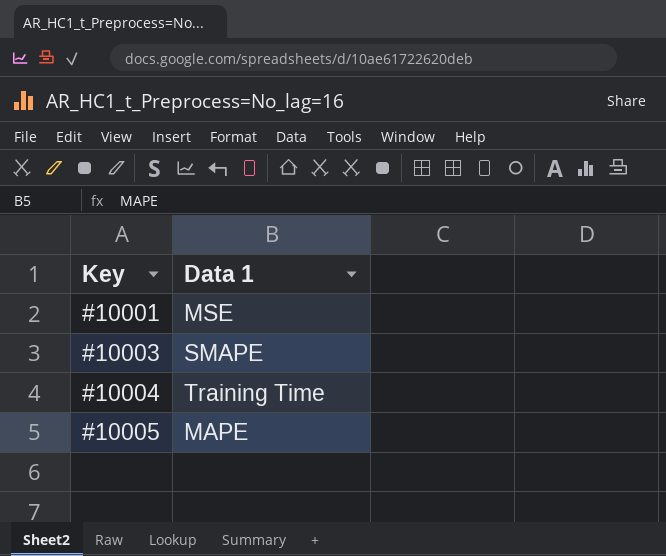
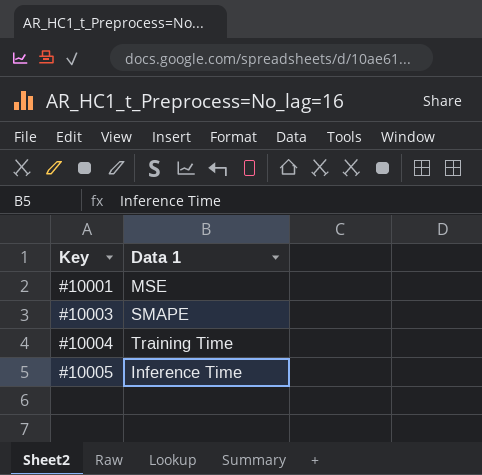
#10005 | Data 1: MAPE -> Inference Time

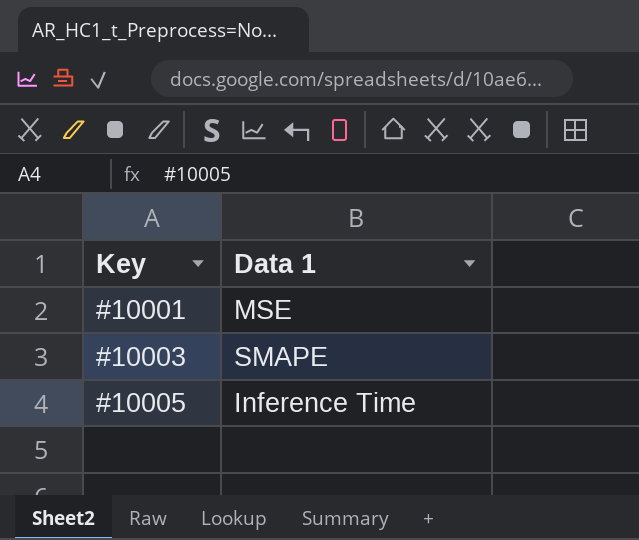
row #10004: Training Time -> none

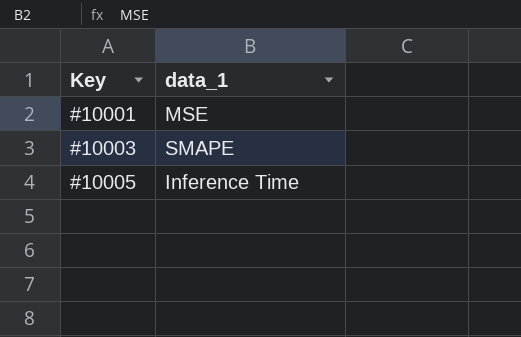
column name: Data 1 -> data_1

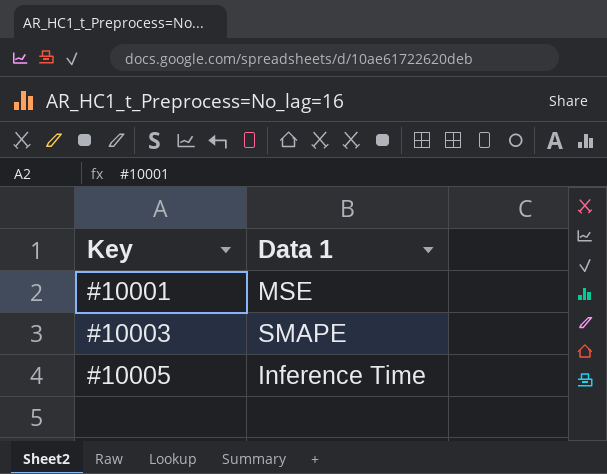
column name: data_1 -> Data 1

